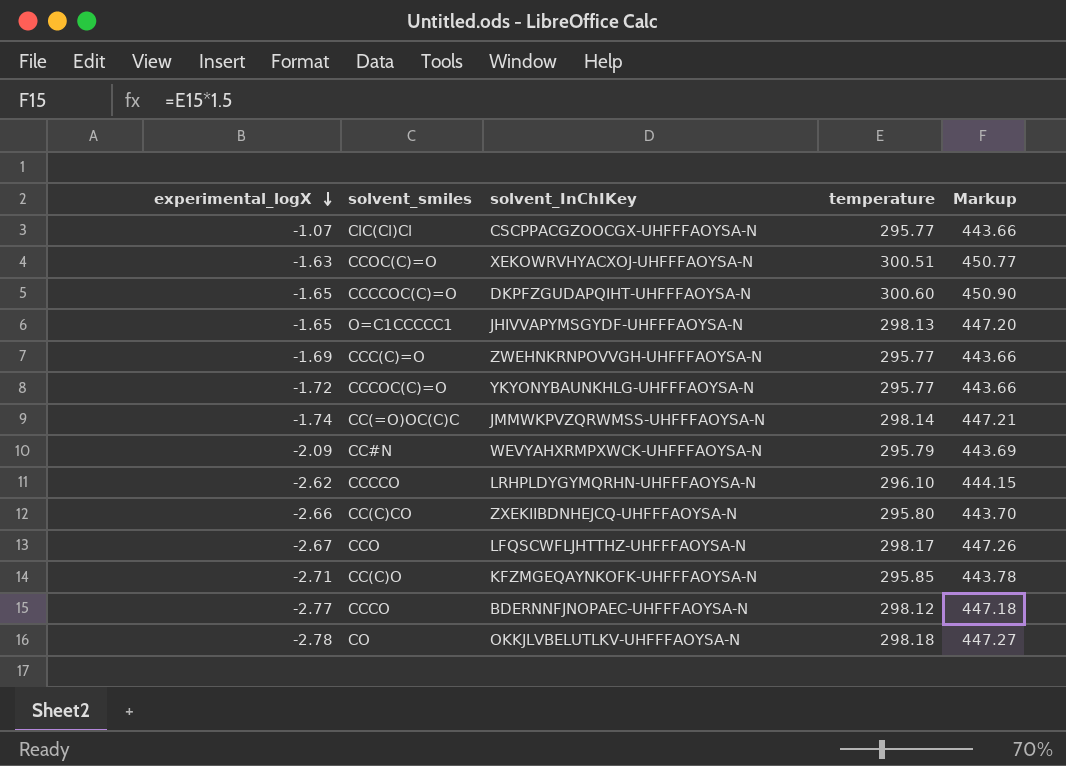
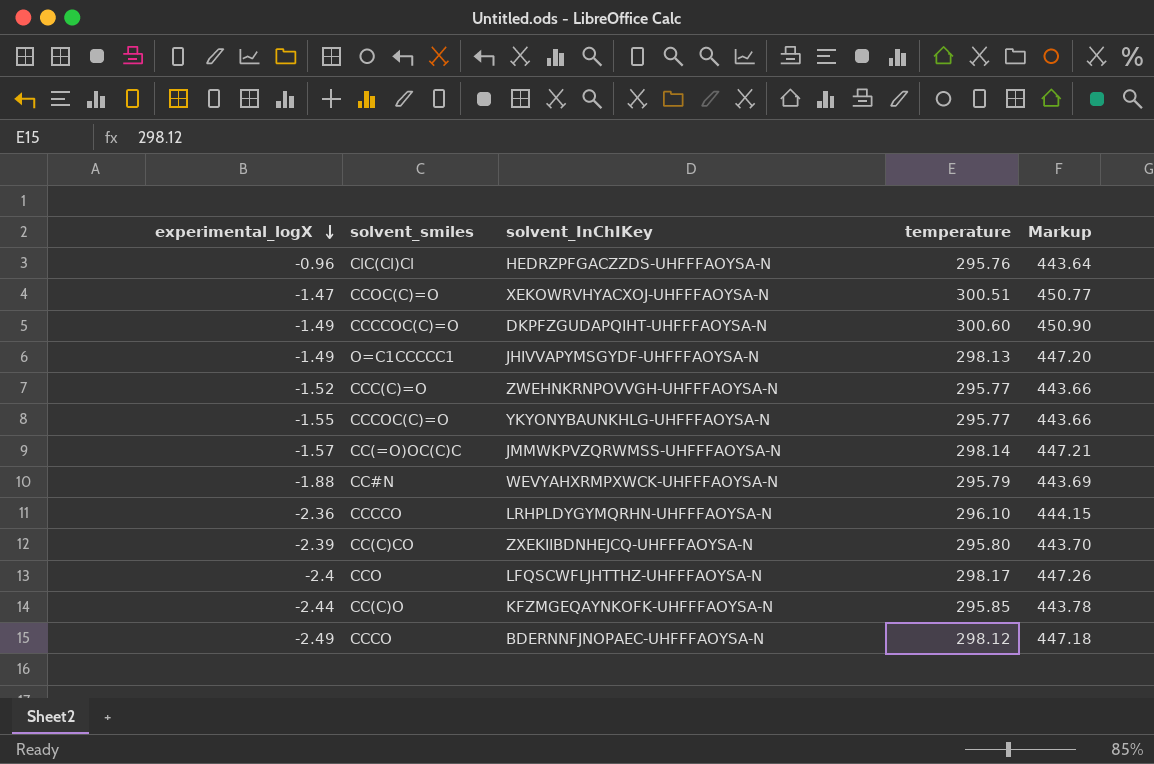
row CO: -2.78 | OKKJLVBELUTLKV-UHFFFAOYSA-N | 298.18 | 447.27 -> none
ClC(Cl)Cl | experimental_logX: -1.07 -> -0.96
ClC(Cl)Cl | solvent_InChIKey: CSCPPACGZOOCGX-UHFFFAOYSA-N -> HEDRZPFGACZZDS-UHFFFAOYSA-N
ClC(Cl)Cl | temperature: 295.77 -> 295.76
ClC(Cl)Cl | Markup: 443.66 -> 443.64
CCOC(C)=O | experimental_logX: -1.63 -> -1.47
CCCCOC(C)=O | experimental_logX: -1.65 -> -1.49
O=C1CCCCC1 | experimental_logX: -1.65 -> -1.49
CCC(C)=O | experimental_logX: -1.69 -> -1.52
CCCOC(C)=O | experimental_logX: -1.72 -> -1.55
CC(=O)OC(C)C | experimental_logX: -1.74 -> -1.57
CC#N | experimental_logX: -2.09 -> -1.88
CCCCO | experimental_logX: -2.62 -> -2.36
CC(C)CO | experimental_logX: -2.66 -> -2.39
CCO | experimental_logX: -2.67 -> -2.4
CC(C)O | experimental_logX: -2.71 -> -2.44
CCCO | experimental_logX: -2.77 -> -2.49

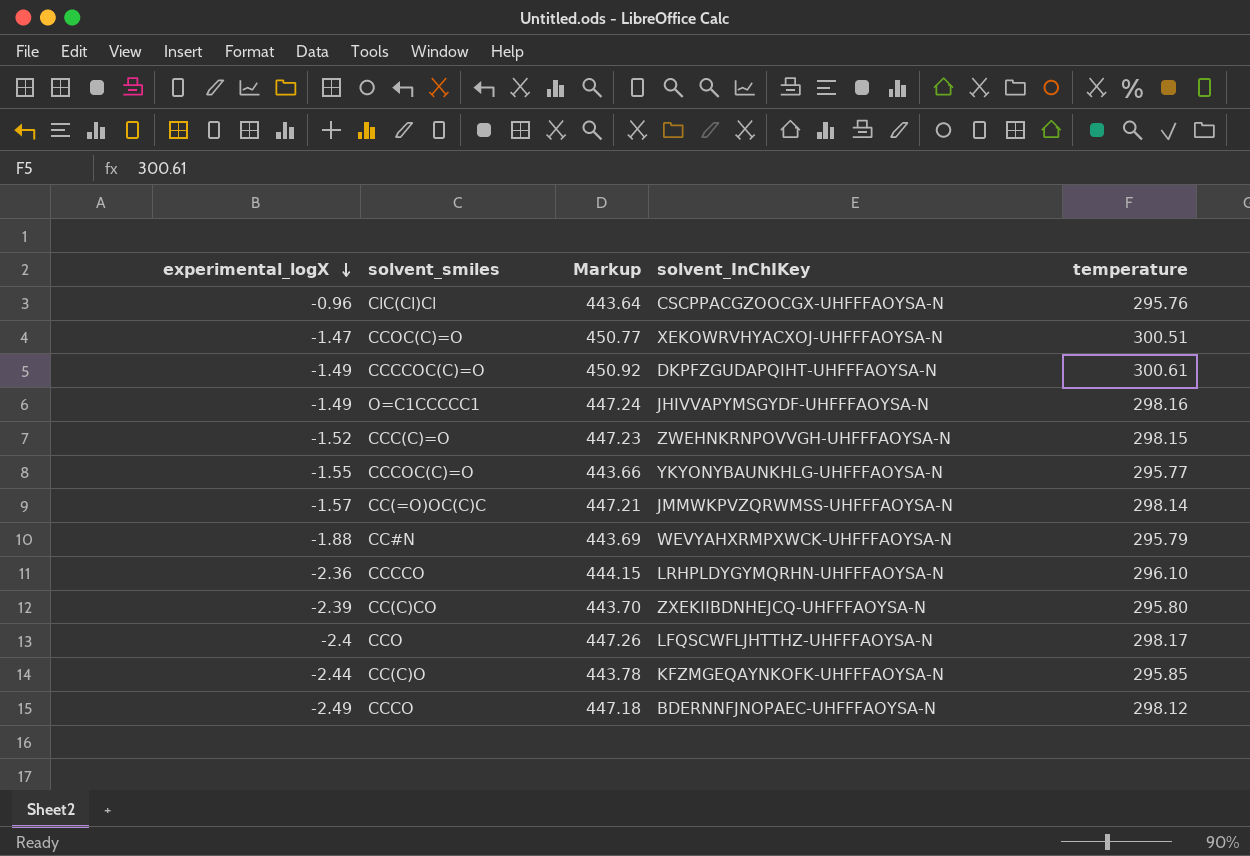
column Markup | position: 5 -> 3
ClC(Cl)Cl | solvent_InChIKey: HEDRZPFGACZZDS-UHFFFAOYSA-N -> CSCPPACGZOOCGX-UHFFFAOYSA-N
CCCCOC(C)=O | Markup: 450.90 -> 450.92
CCCCOC(C)=O | temperature: 300.60 -> 300.61
O=C1CCCCC1 | Markup: 447.20 -> 447.24
O=C1CCCCC1 | temperature: 298.13 -> 298.16
CCC(C)=O | Markup: 443.66 -> 447.23
CCC(C)=O | temperature: 295.77 -> 298.15

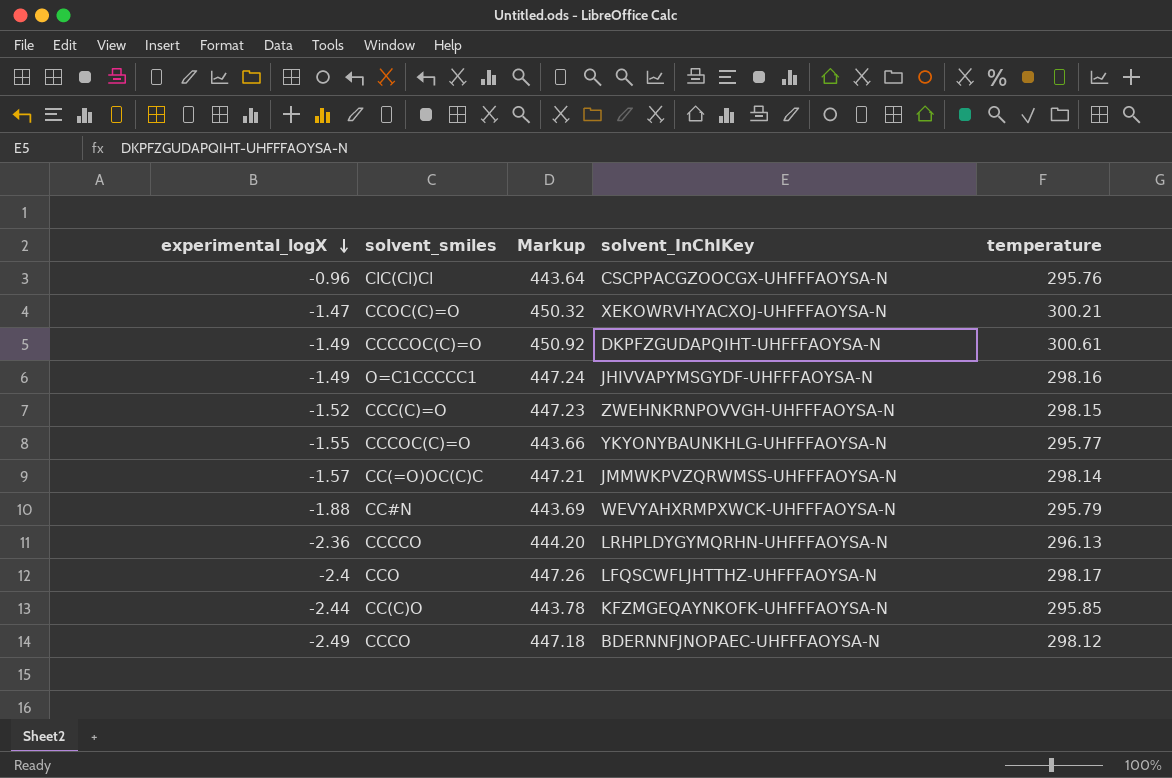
row CC(C)CO: -2.39 | 443.70 | ZXEKIIBDNHEJCQ-UHFFFAOYSA-N | 295.80 -> none
CCOC(C)=O | Markup: 450.77 -> 450.32
CCOC(C)=O | temperature: 300.51 -> 300.21
CCCCO | Markup: 444.15 -> 444.20
CCCCO | temperature: 296.10 -> 296.13

